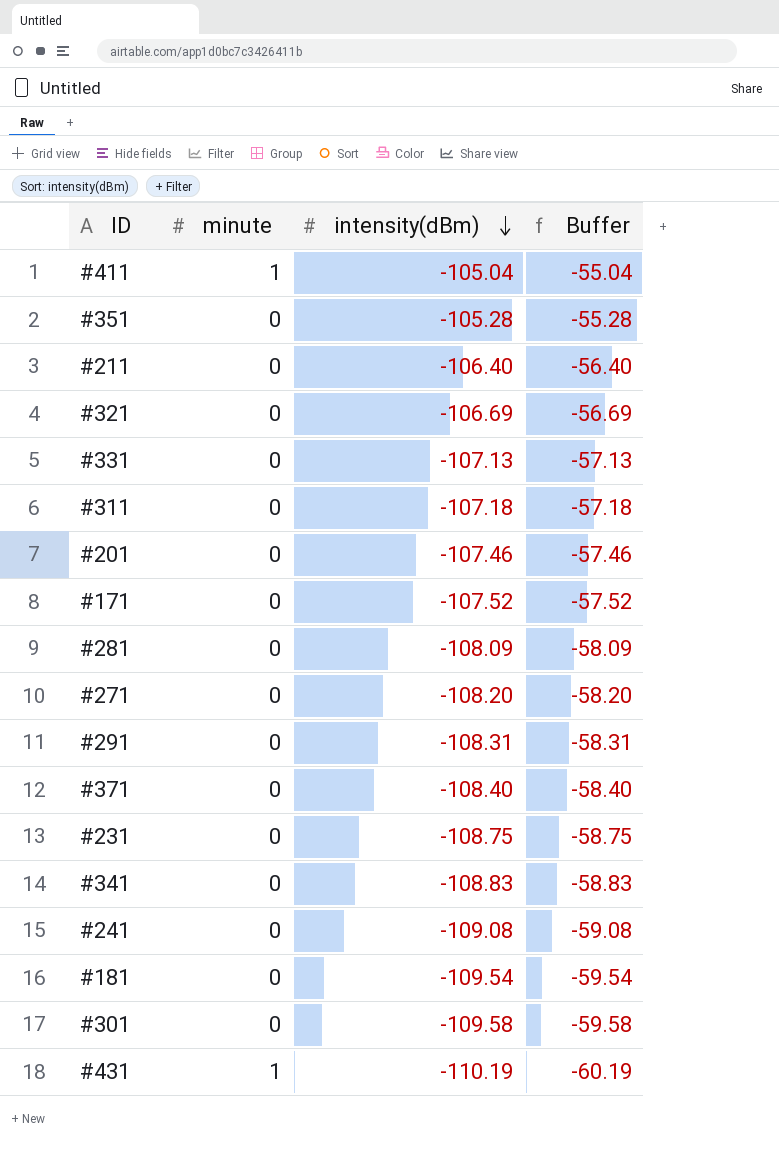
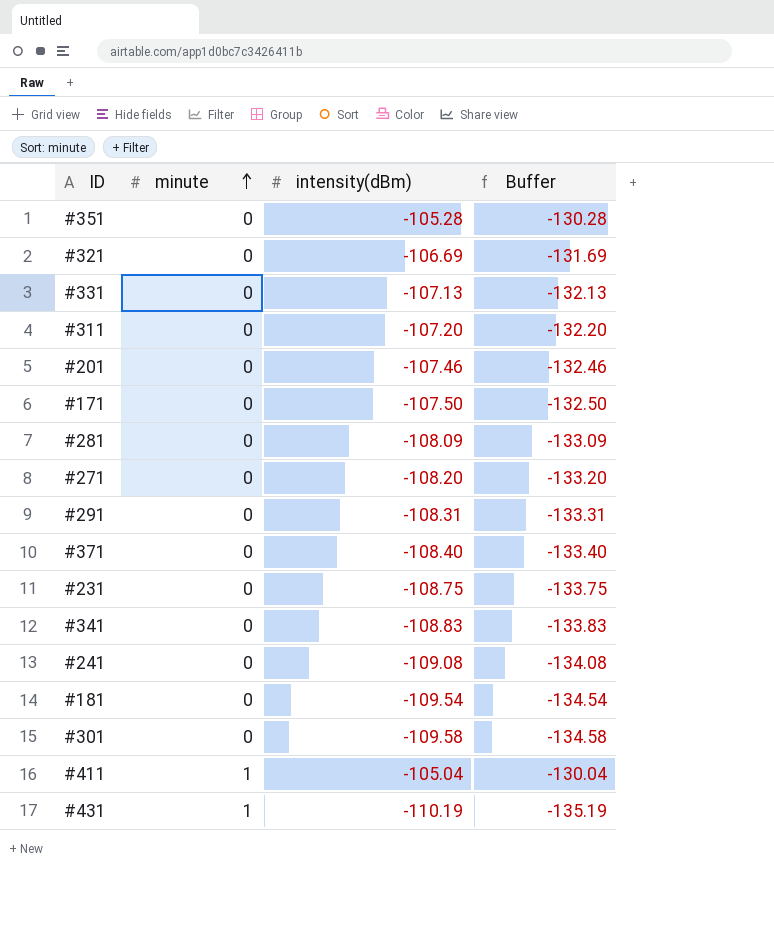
row order: intensity(dBm) descending -> minute ascending
column Buffer | formula: [intensity(dBm)] + 50 -> [intensity(dBm)] - 25
row #211: 0 | -106.40 | -56.40 -> none
#311 | intensity(dBm): -107.18 -> -107.20
#171 | intensity(dBm): -107.52 -> -107.50

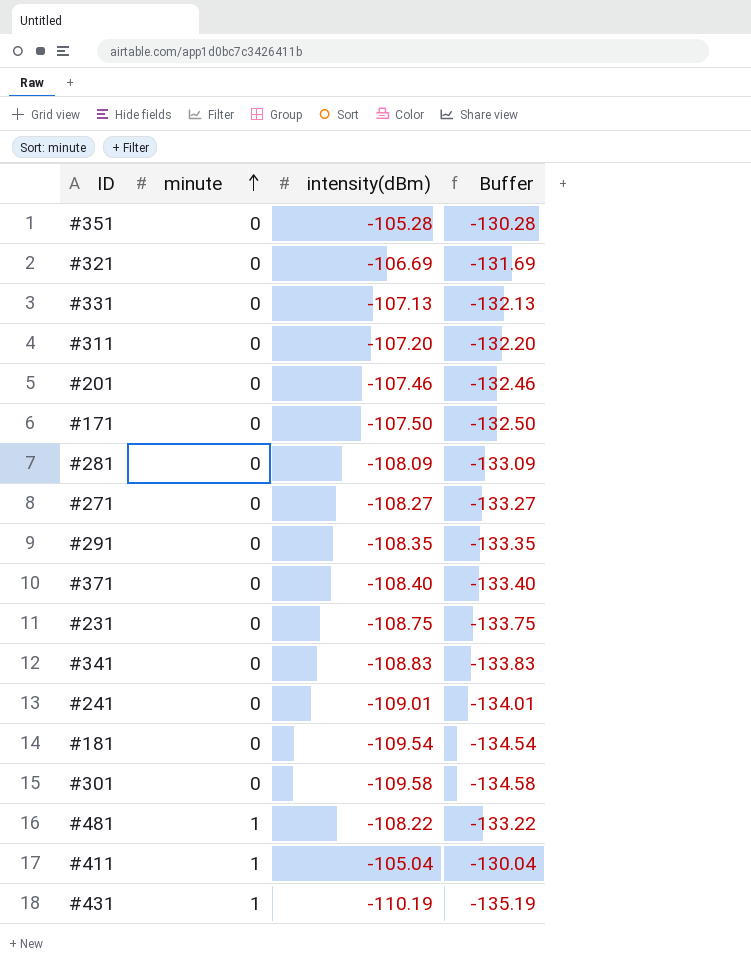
#271 | intensity(dBm): -108.20 -> -108.27
#271 | Buffer: -133.20 -> -133.27
#291 | intensity(dBm): -108.31 -> -108.35
#291 | Buffer: -133.31 -> -133.35
#241 | intensity(dBm): -109.08 -> -109.01
#241 | Buffer: -134.08 -> -134.01
row #481: none -> 1 | -108.22 | -133.22

